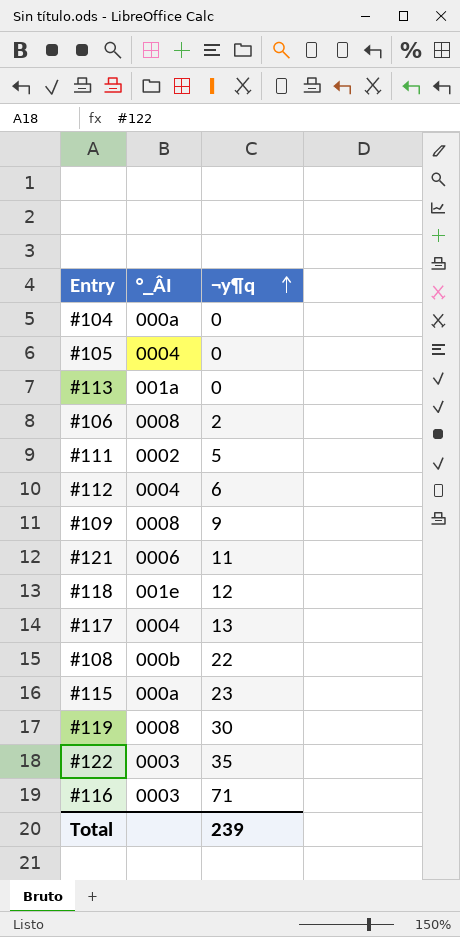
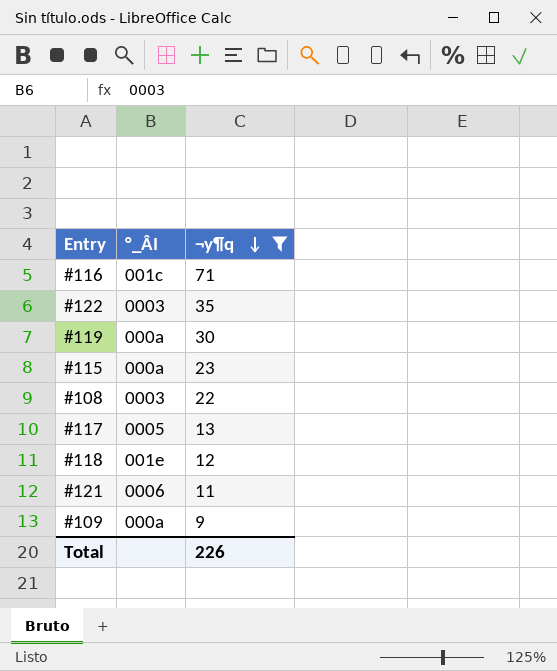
filter: none -> ¬y¶q >= 9
row order: ¬y¶q ascending -> ¬y¶q descending
#116 | °_ÂI: 0003 -> 001c
#119 | °_ÂI: 0008 -> 000a
#108 | °_ÂI: 000b -> 0003
#117 | °_ÂI: 0004 -> 0005
#109 | °_ÂI: 0008 -> 000a
Total | ¬y¶q: 239 -> 226

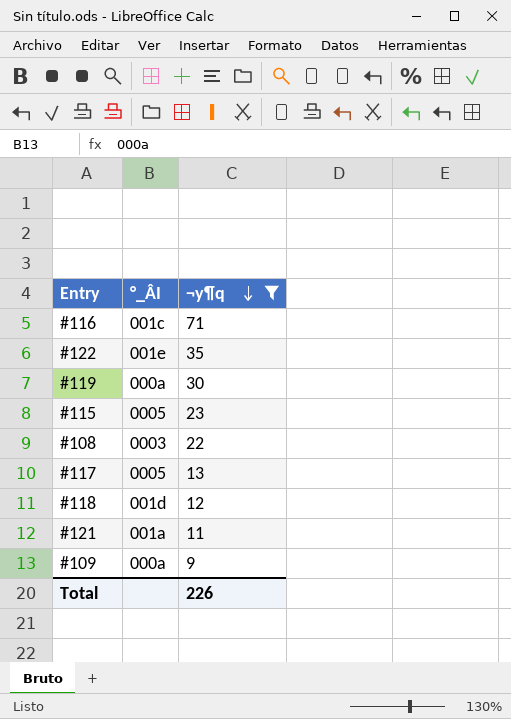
#122 | °_ÂI: 0003 -> 001e
#115 | °_ÂI: 000a -> 0005
#118 | °_ÂI: 001e -> 001d
#121 | °_ÂI: 0006 -> 001a

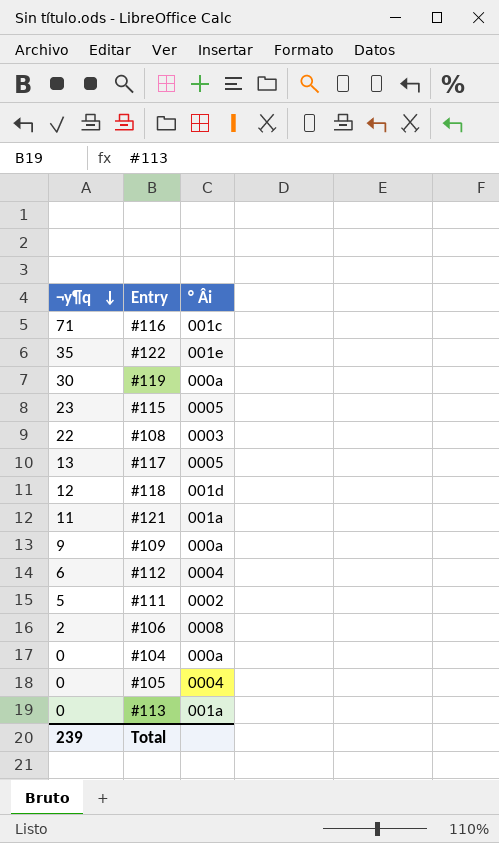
filter: ¬y¶q >= 9 -> none
column ¬y¶q | position: 3 -> 1
column name: °_ÂI -> ° Âi
Total | ¬y¶q: 226 -> 239

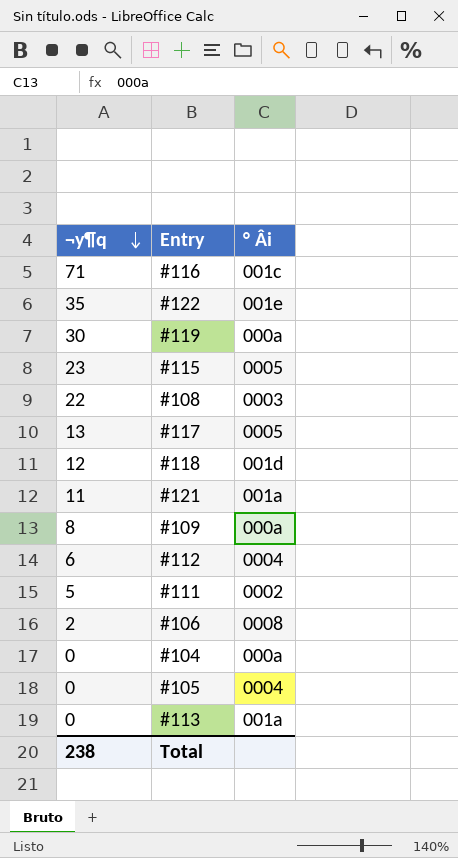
#109 | ¬y¶q: 9 -> 8
Total | ¬y¶q: 239 -> 238

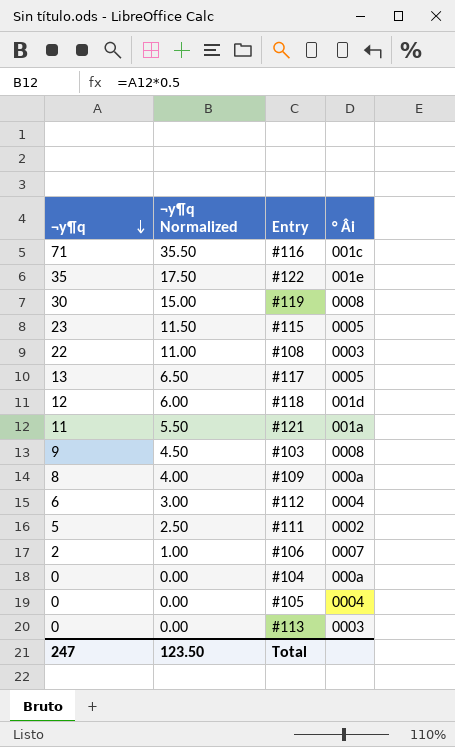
column ¬y¶q Normalized | formula: none -> [¬y¶q] * 0.5
#119 | ° Âi: 000a -> 0008
row #103: none -> 9 | 4.50 | 0008
#106 | ° Âi: 0008 -> 0007
#113 | ° Âi: 001a -> 0003
Total | ¬y¶q: 238 -> 247

